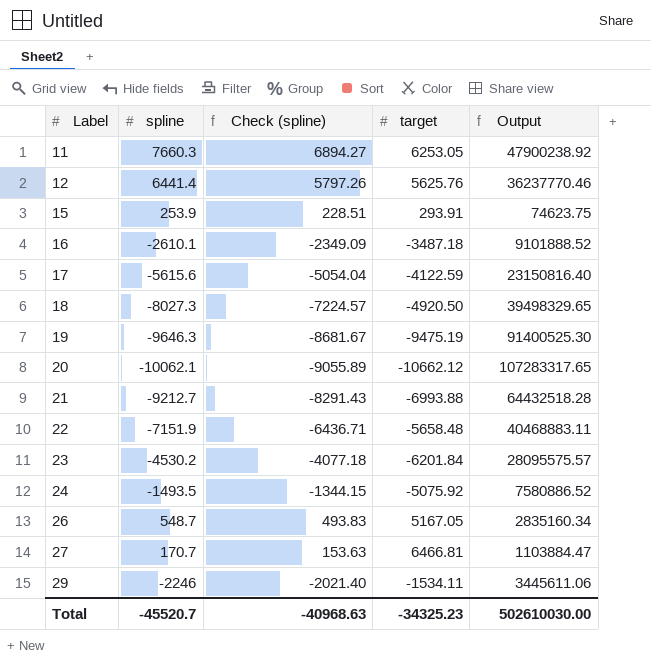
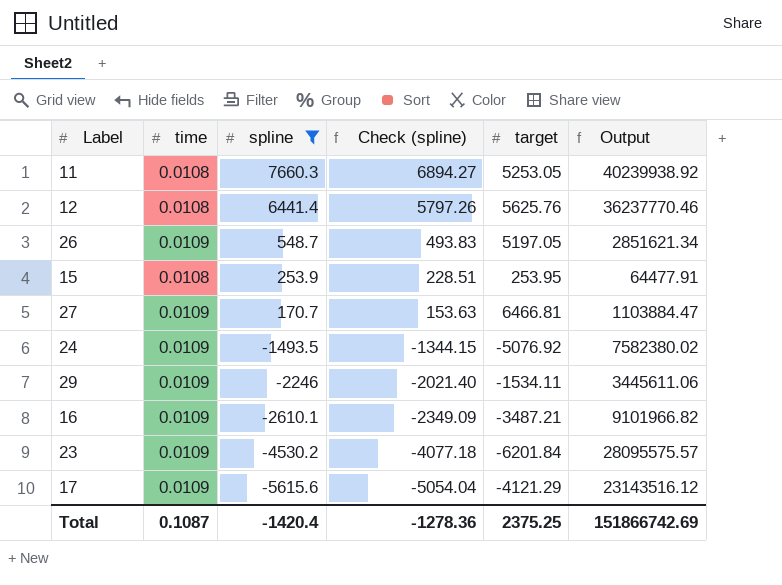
filter: none -> spline >= -5615.6
row order: Label ascending -> spline descending
column time | position: none -> 2
11 | target: 6253.05 -> 5253.05
11 | Output: 47900238.92 -> 40239938.92
26 | target: 5167.05 -> 5197.05
26 | Output: 2835160.34 -> 2851621.34
15 | target: 293.91 -> 253.95
15 | Output: 74623.75 -> 64477.91
24 | target: -5075.92 -> -5076.92
24 | Output: 7580886.52 -> 7582380.02
16 | target: -3487.18 -> -3487.21
16 | Output: 9101888.52 -> 9101966.82
17 | target: -4122.59 -> -4121.29
17 | Output: 23150816.40 -> 23143516.12
Total | spline: -45520.7 -> -1420.4
Total | Check (spline): -40968.63 -> -1278.36
Total | target: -34325.23 -> 2375.25
Total | Output: 502610030.00 -> 151866742.69

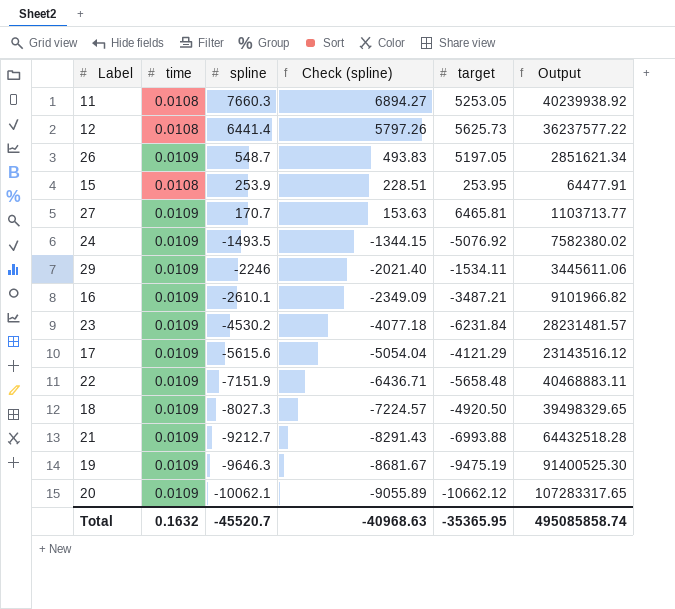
filter: spline >= -5615.6 -> none
12 | target: 5625.76 -> 5625.73
12 | Output: 36237770.46 -> 36237577.22
27 | target: 6466.81 -> 6465.81
27 | Output: 1103884.47 -> 1103713.77
23 | target: -6201.84 -> -6231.84
23 | Output: 28095575.57 -> 28231481.57
Total | time: 0.1087 -> 0.1632
Total | spline: -1420.4 -> -45520.7
Total | Check (spline): -1278.36 -> -40968.63
Total | target: 2375.25 -> -35365.95
Total | Output: 151866742.69 -> 495085858.74

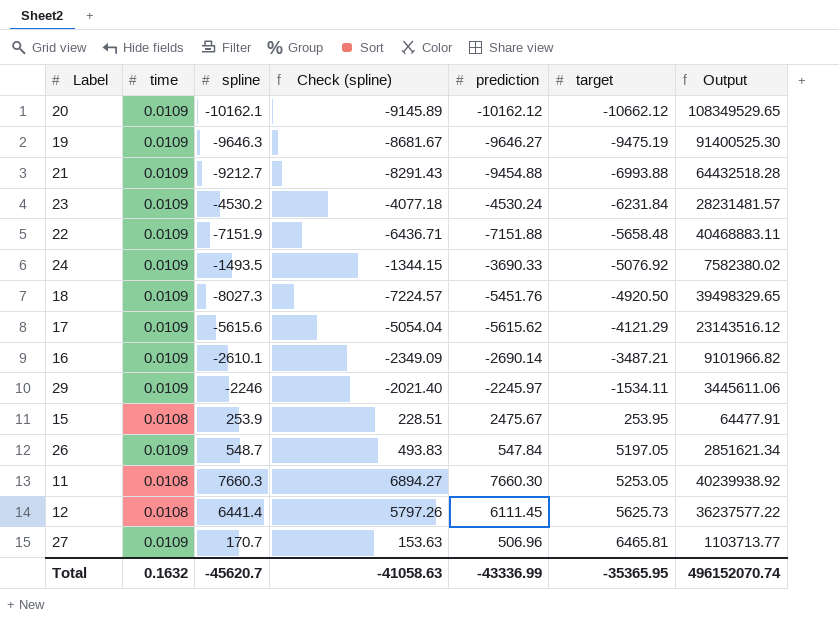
row order: spline descending -> target ascending
column prediction | position: none -> 5
20 | spline: -10062.1 -> -10162.1
20 | Check (spline): -9055.89 -> -9145.89
20 | Output: 107283317.65 -> 108349529.65
Total | spline: -45520.7 -> -45620.7
Total | Check (spline): -40968.63 -> -41058.63
Total | Output: 495085858.74 -> 496152070.74

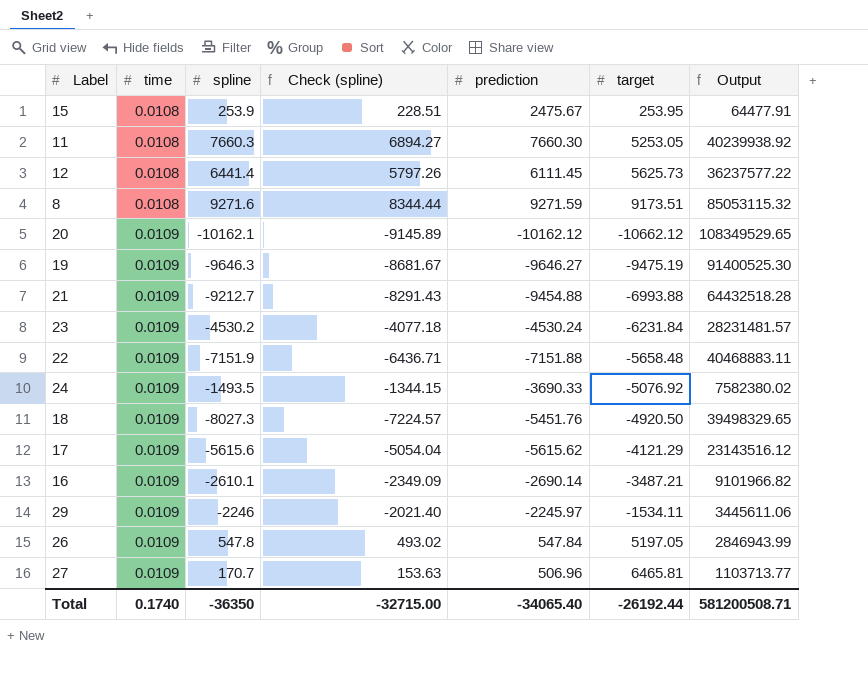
row order: target ascending -> time ascending
row 8: none -> 0.0108 | 9271.6 | 8344.44 | 9271.59 | 9173.51 | 85053115.32
26 | spline: 548.7 -> 547.8
26 | Check (spline): 493.83 -> 493.02
26 | Output: 2851621.34 -> 2846943.99
Total | time: 0.1632 -> 0.1740
Total | spline: -45620.7 -> -36350
Total | Check (spline): -41058.63 -> -32715.00
Total | prediction: -43336.99 -> -34065.40
Total | target: -35365.95 -> -26192.44
Total | Output: 496152070.74 -> 581200508.71

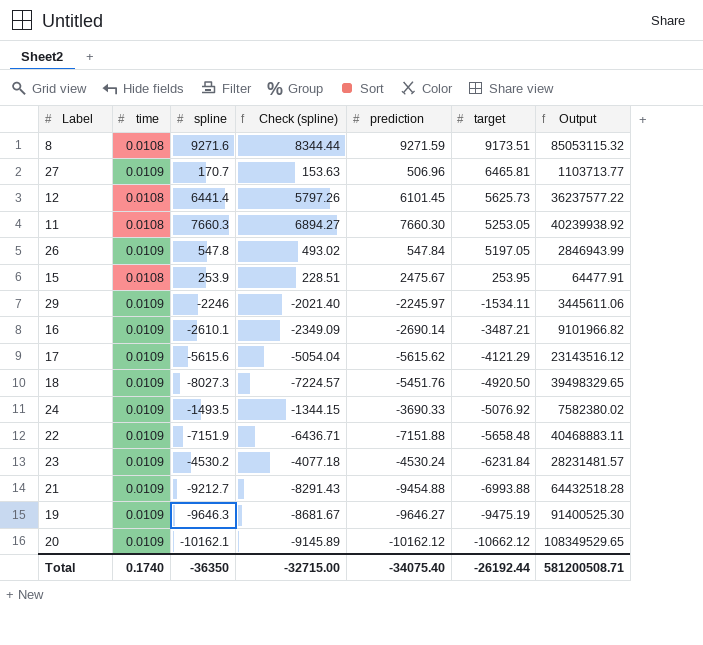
row order: time ascending -> target descending
12 | prediction: 6111.45 -> 6101.45
Total | prediction: -34065.40 -> -34075.40

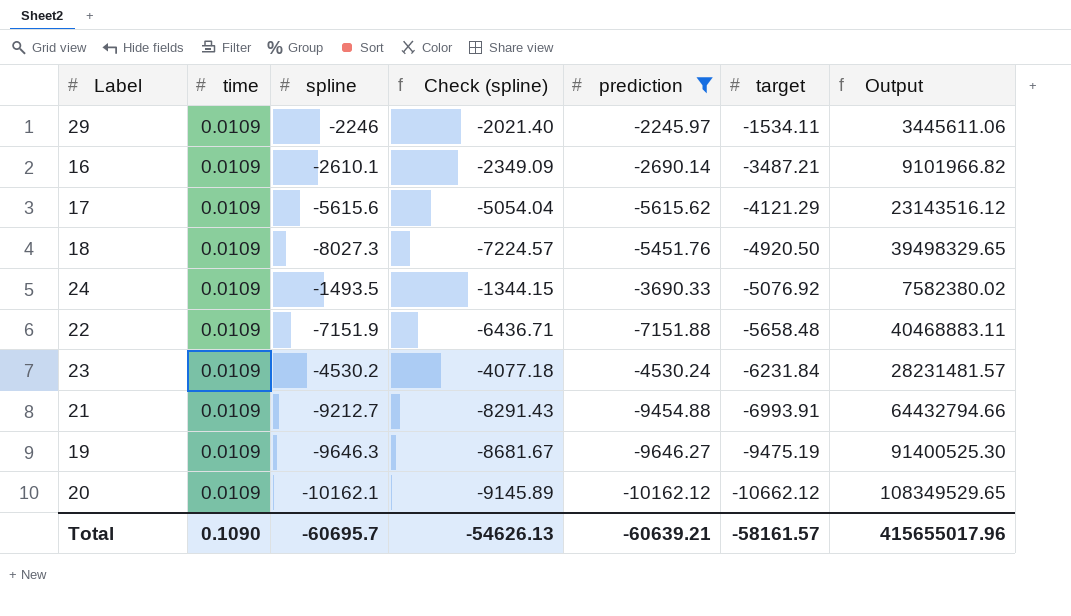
filter: none -> prediction <= -2245.97
21 | target: -6993.88 -> -6993.91
21 | Output: 64432518.28 -> 64432794.66
Total | time: 0.1740 -> 0.1090
Total | spline: -36350 -> -60695.7
Total | Check (spline): -32715.00 -> -54626.13
Total | prediction: -34075.40 -> -60639.21
Total | target: -26192.44 -> -58161.57
Total | Output: 581200508.71 -> 415655017.96

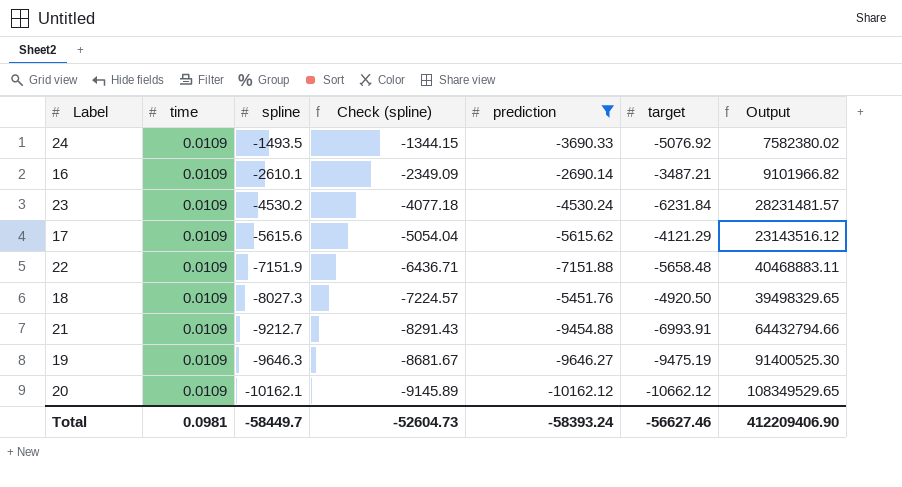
row order: target descending -> spline descending
row 29: 0.0109 | -2246 | -2021.40 | -2245.97 | -1534.11 | 3445611.06 -> none
Total | time: 0.1090 -> 0.0981
Total | spline: -60695.7 -> -58449.7
Total | Check (spline): -54626.13 -> -52604.73
Total | prediction: -60639.21 -> -58393.24
Total | target: -58161.57 -> -56627.46
Total | Output: 415655017.96 -> 412209406.90

